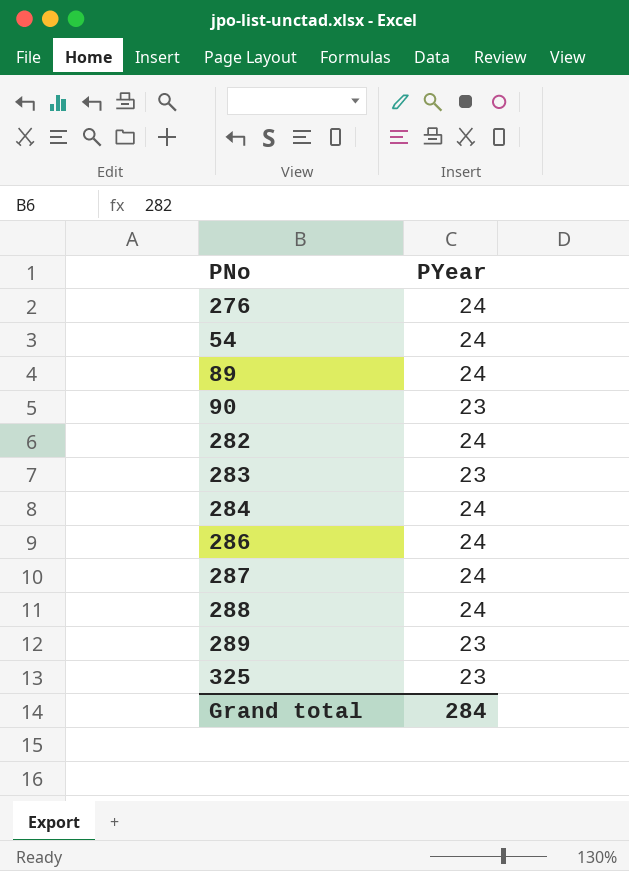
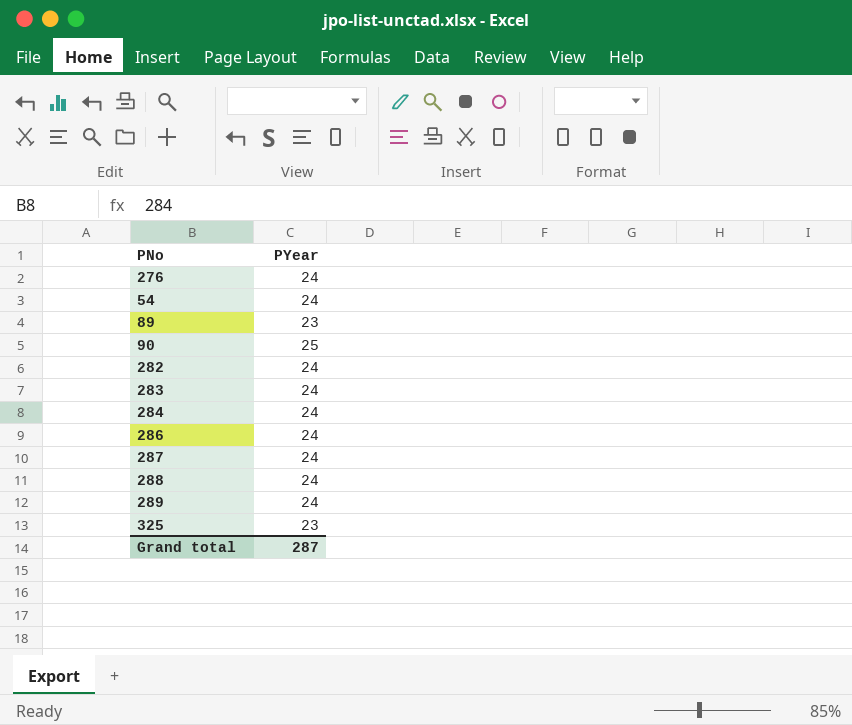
89 | PYear: 24 -> 23
90 | PYear: 23 -> 25
283 | PYear: 23 -> 24
289 | PYear: 23 -> 24
Grand total | PYear: 284 -> 287

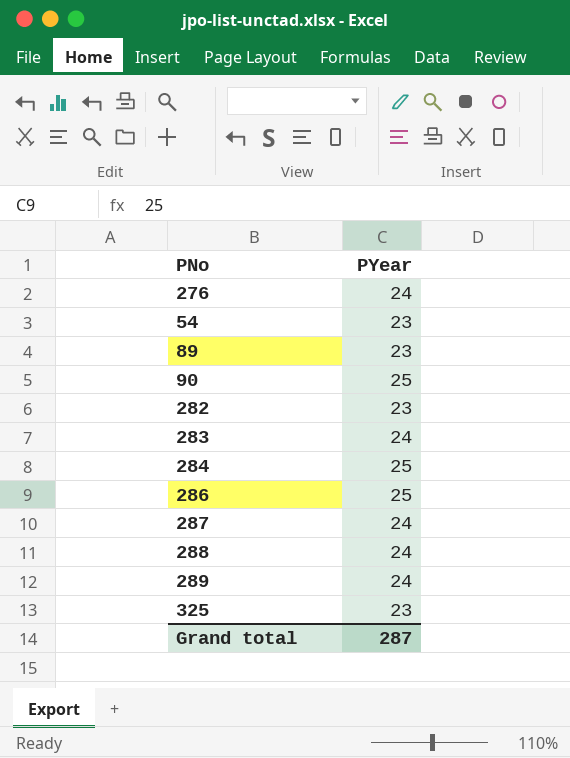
54 | PYear: 24 -> 23
282 | PYear: 24 -> 23
284 | PYear: 24 -> 25
286 | PYear: 24 -> 25

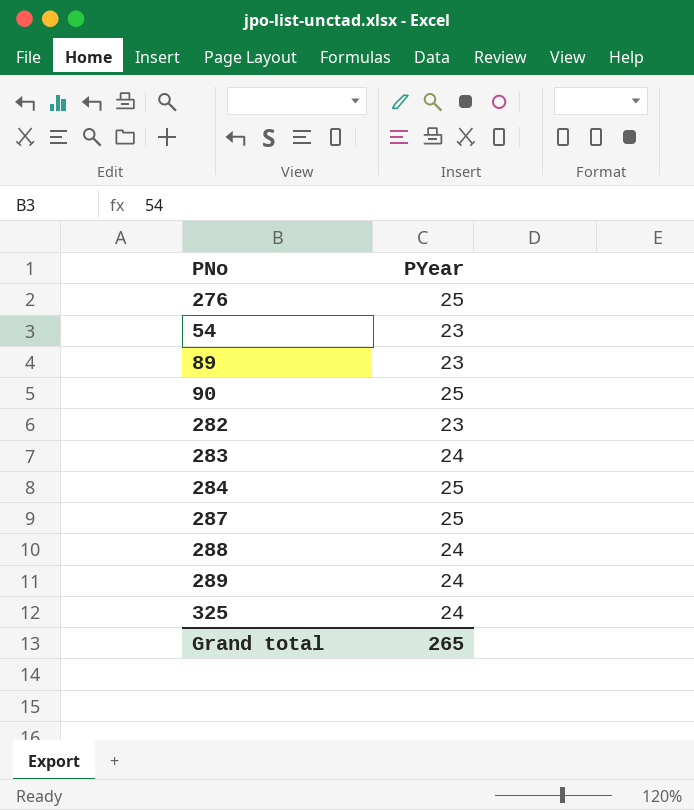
row 286: 25 -> none
276 | PYear: 24 -> 25
287 | PYear: 24 -> 25
325 | PYear: 23 -> 24
Grand total | PYear: 287 -> 265

